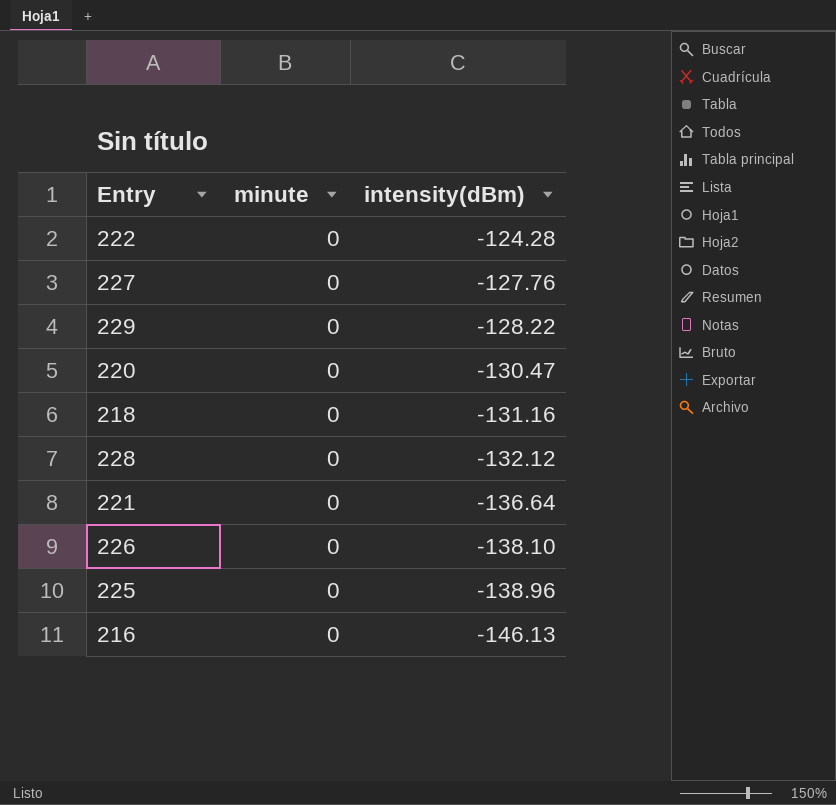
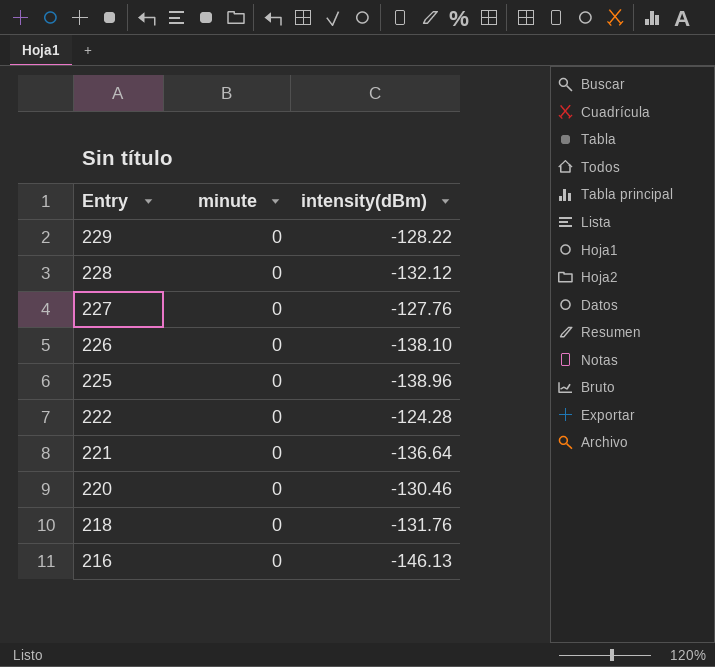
row order: intensity(dBm) descending -> Entry descending
220 | intensity(dBm): -130.47 -> -130.46
218 | intensity(dBm): -131.16 -> -131.76

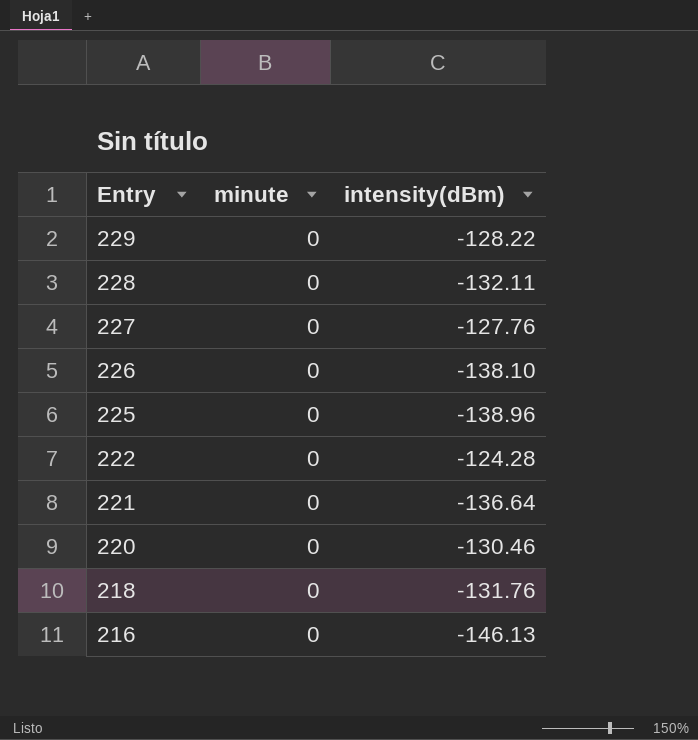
228 | intensity(dBm): -132.12 -> -132.11

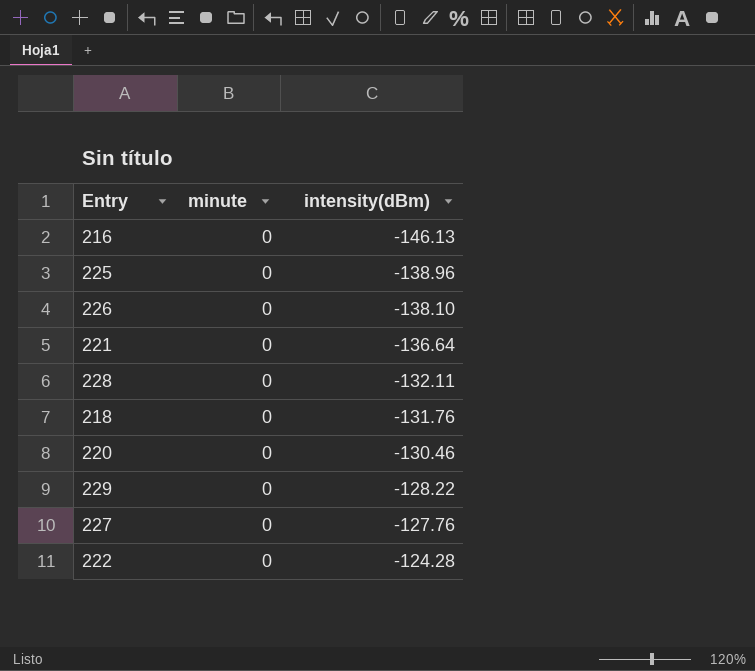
row order: Entry descending -> intensity(dBm) ascending

